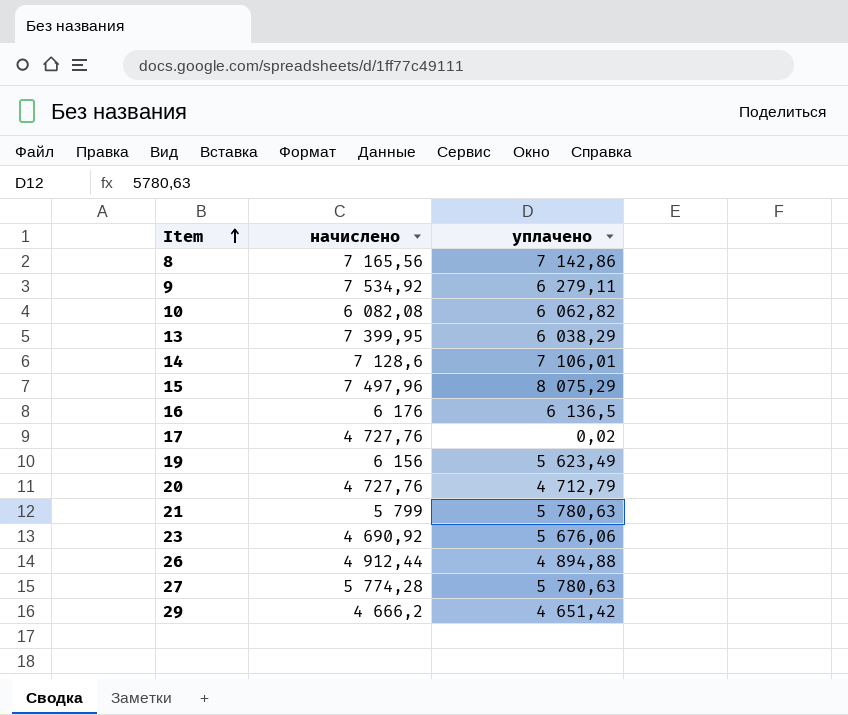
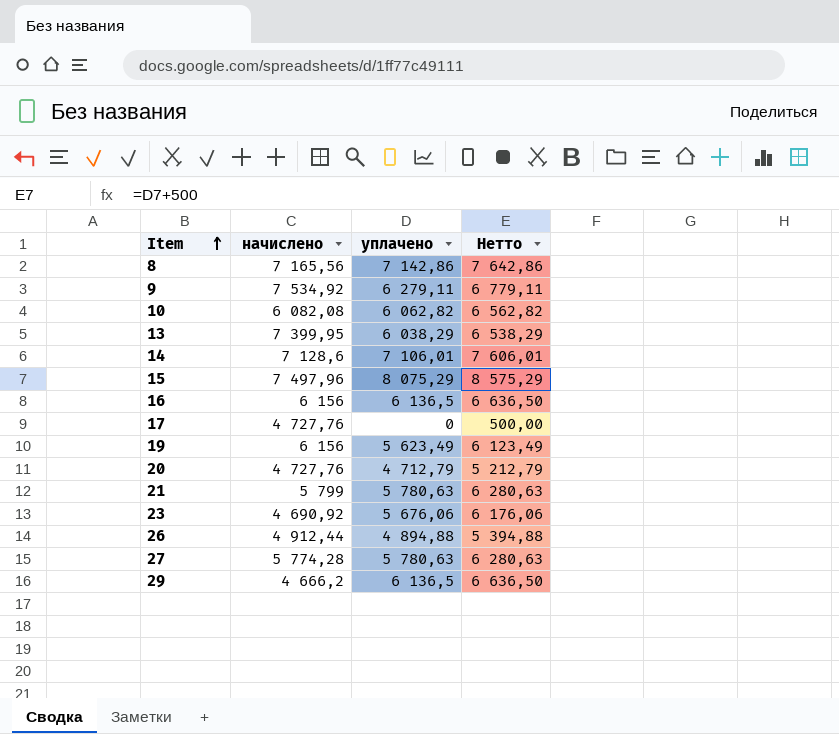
column Нетто | formula: none -> [уплачено] + 500
16 | начислено: 6 176 -> 6 156
17 | уплачено: 0,02 -> 0
29 | уплачено: 4 651,42 -> 6 136,5

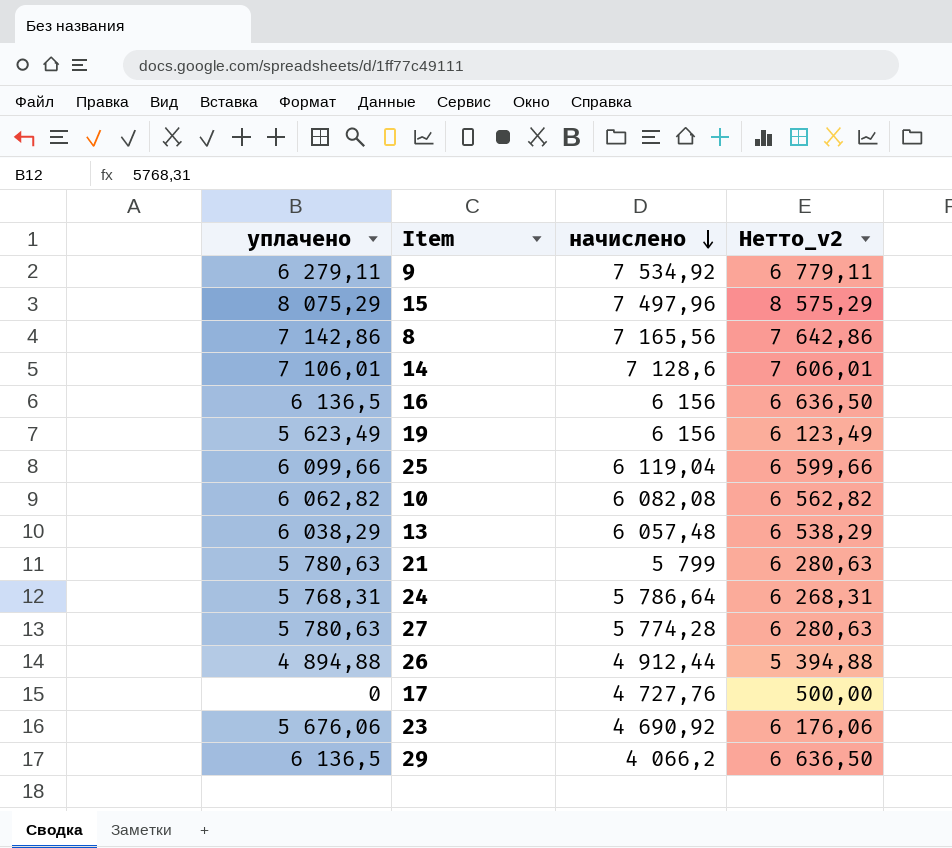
row order: Item ascending -> начислено descending
column уплачено | position: 3 -> 1
column name: Нетто -> Нетто_v2
row 20: 4 727,76 | 4 712,79 | 5 212,79 -> none
row 25: none -> 6 099,66 | 6 119,04 | 6 599,66
13 | начислено: 7 399,95 -> 6 057,48
row 24: none -> 5 768,31 | 5 786,64 | 6 268,31
29 | начислено: 4 666,2 -> 4 066,2

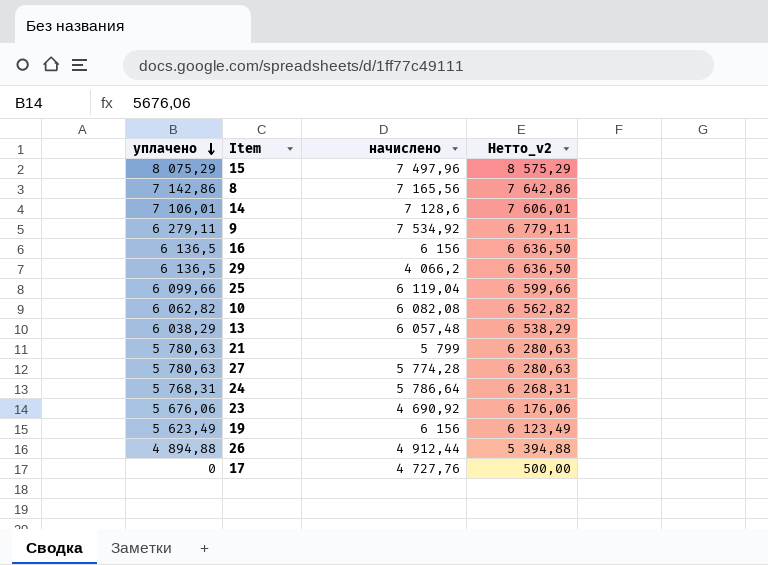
row order: начислено descending -> уплачено descending

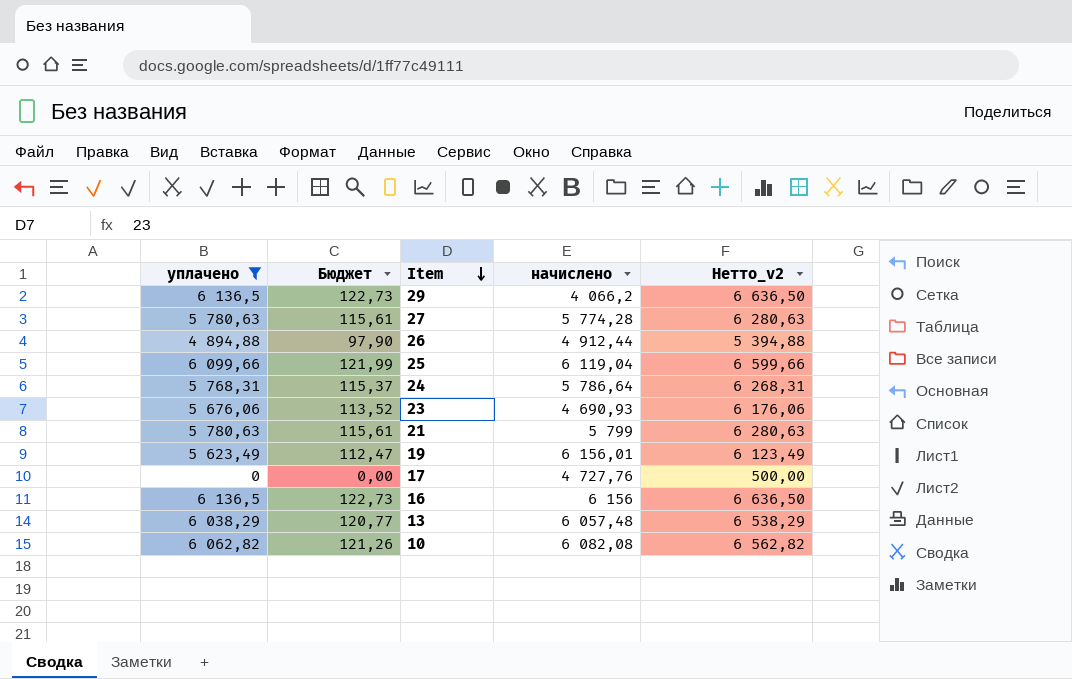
filter: none -> уплачено <= 6 136,5
row order: уплачено descending -> Item descending
column Бюджет | formula: none -> [уплачено] * 0,02
23 | начислено: 4 690,92 -> 4 690,93
19 | начислено: 6 156 -> 6 156,01

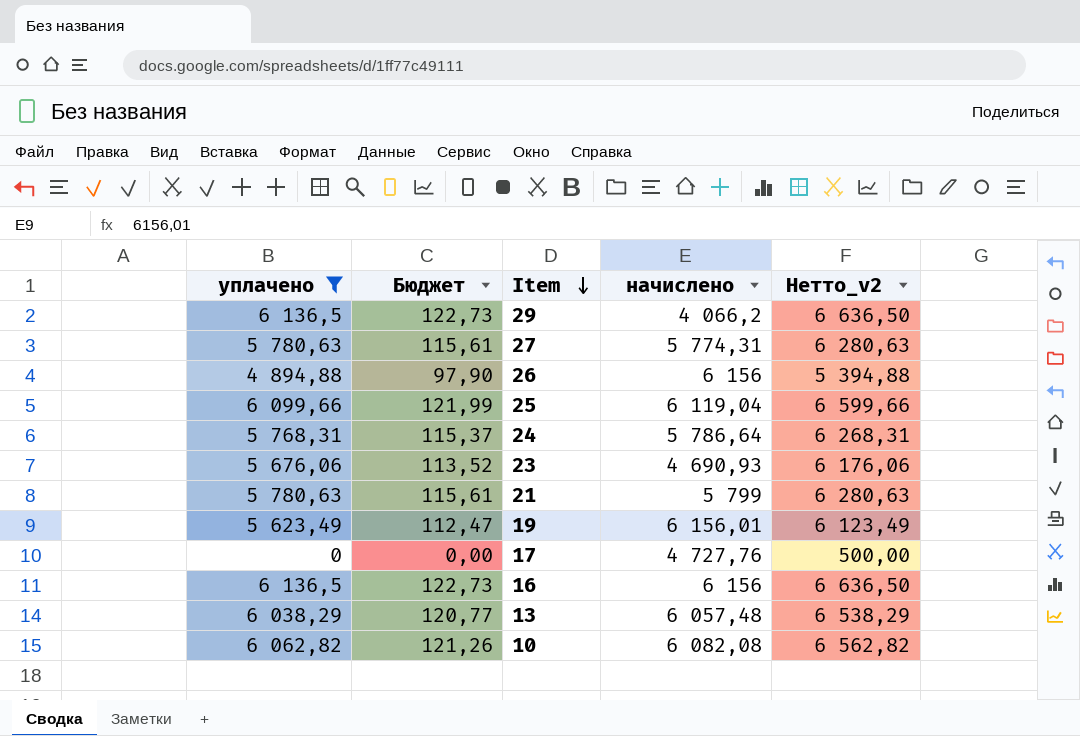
27 | начислено: 5 774,28 -> 5 774,31
26 | начислено: 4 912,44 -> 6 156

